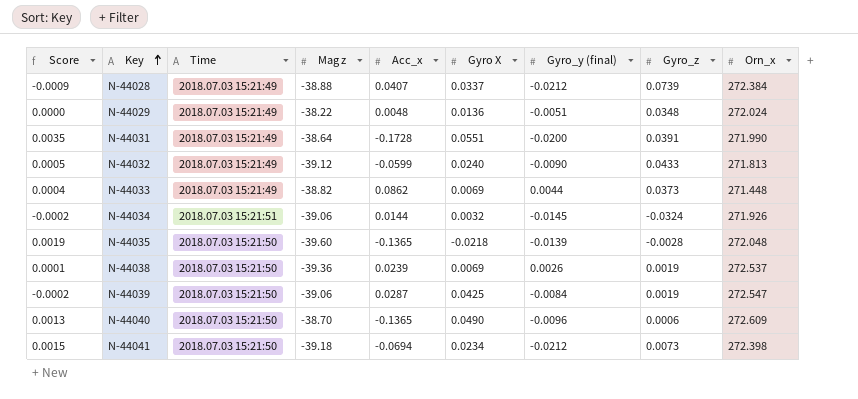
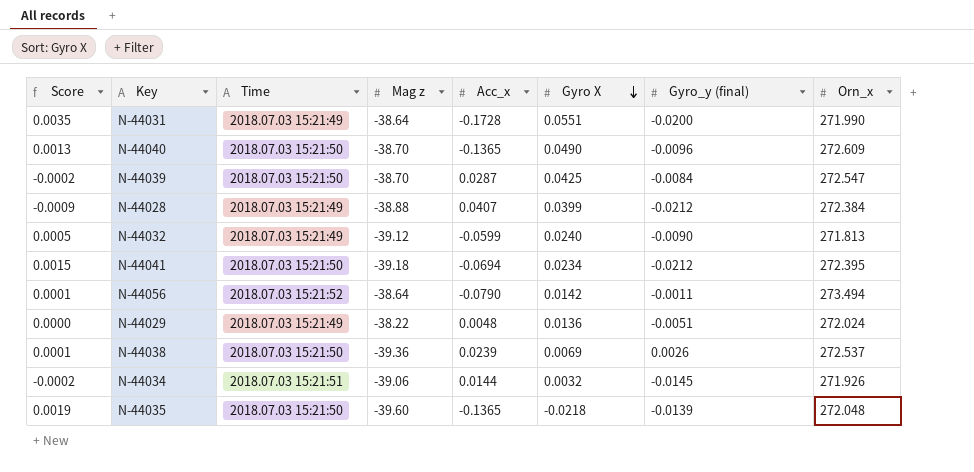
row order: Key ascending -> Gyro X descending
column Gyro_z | position: 8 -> none
row N-44033: 0.0004 | 2018.07.03 15:21:49 | -38.82 | 0.0862 | 0.0069 | 0.0044 | 0.0373 | 271.448 -> none
N-44039 | Mag z: -39.06 -> -38.70
N-44028 | Gyro X: 0.0337 -> 0.0399
N-44041 | Orn_x: 272.398 -> 272.395
row N-44056: none -> 0.0001 | 2018.07.03 15:21:52 | -38.64 | -0.0790 | 0.0142 | -0.0011 | 273.494

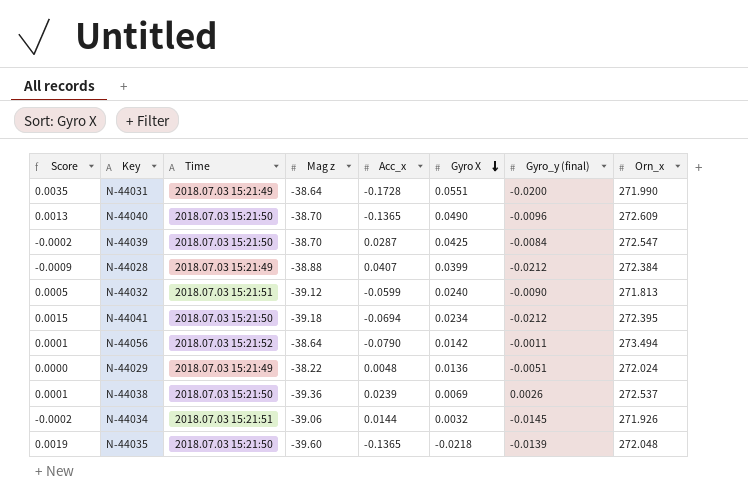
N-44032 | Time: 2018.07.03 15:21:49 -> 2018.07.03 15:21:51

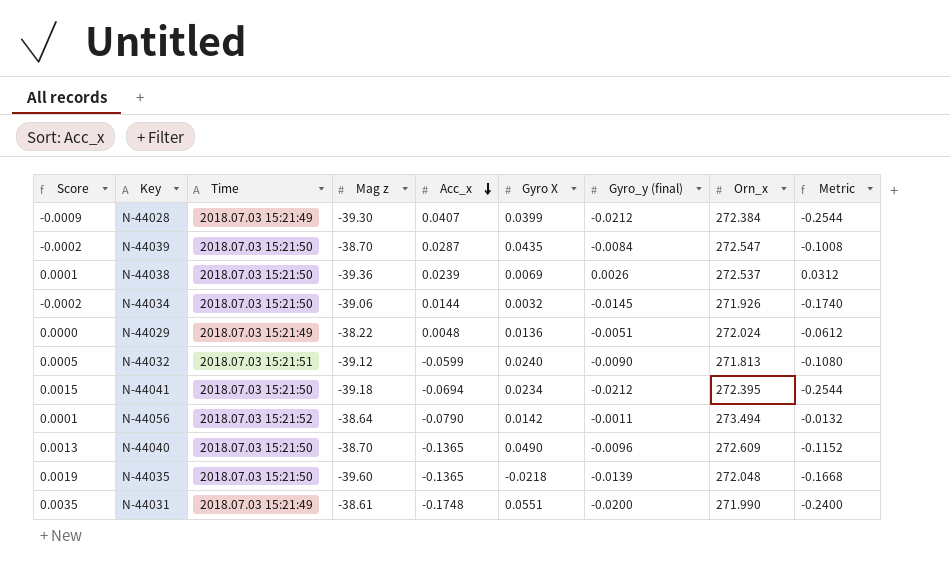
row order: Gyro X descending -> Acc_x descending
column Metric | formula: none -> [Gyro_y (final)] * 12
N-44028 | Mag z: -38.88 -> -39.30
N-44039 | Gyro X: 0.0425 -> 0.0435
N-44034 | Time: 2018.07.03 15:21:51 -> 2018.07.03 15:21:50
N-44031 | Mag z: -38.64 -> -38.61
N-44031 | Acc_x: -0.1728 -> -0.1748

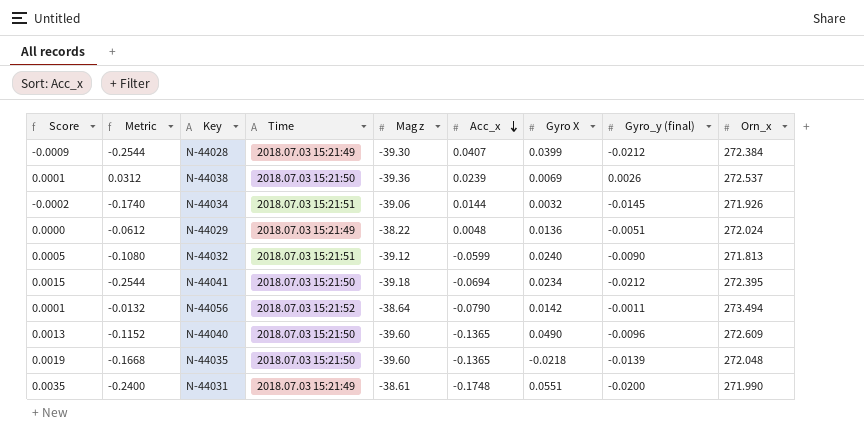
column Metric | position: 9 -> 2
row N-44039: -0.0002 | 2018.07.03 15:21:50 | -38.70 | 0.0287 | 0.0435 | -0.0084 | 272.547 | -0.1008 -> none
N-44034 | Time: 2018.07.03 15:21:50 -> 2018.07.03 15:21:51
N-44040 | Mag z: -38.70 -> -39.60

